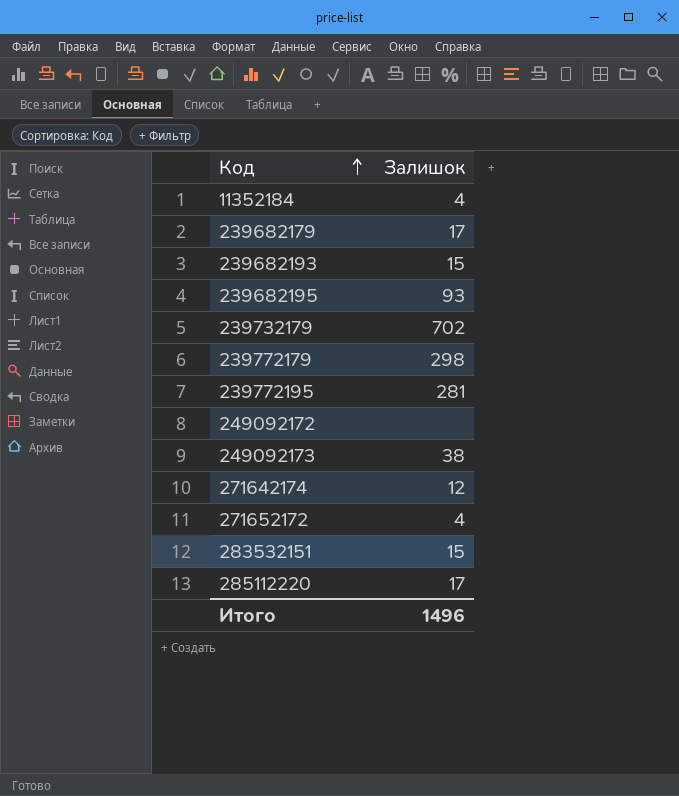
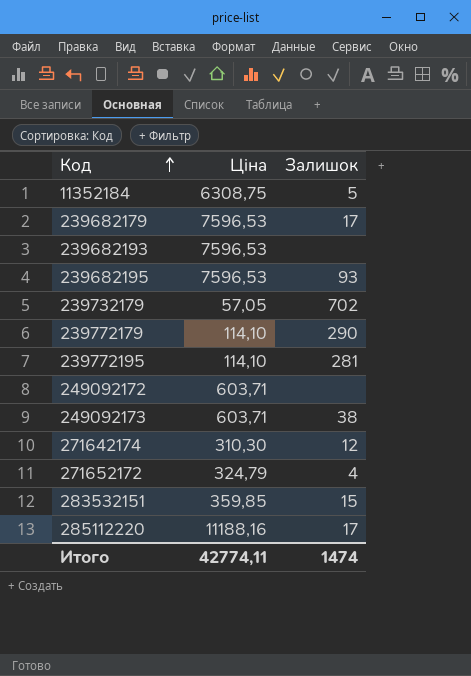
column Ціна | position: none -> 2
11352184 | Залишок: 4 -> 5
239682193 | Залишок: 15 -> none
239772179 | Залишок: 298 -> 290
Итого | Залишок: 1496 -> 1474

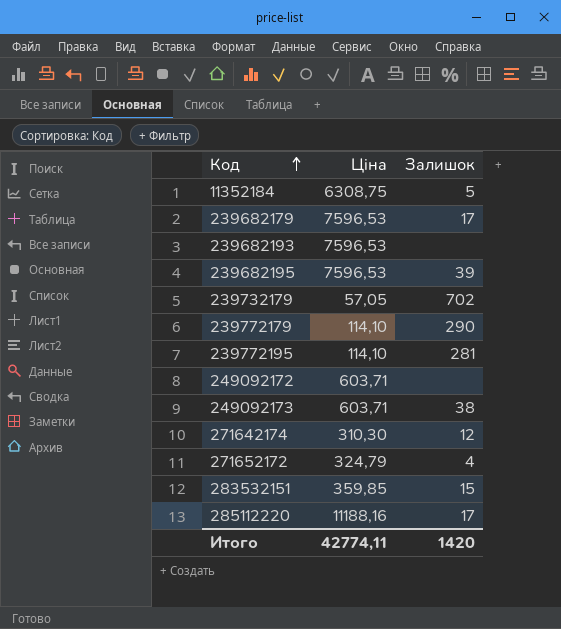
239682195 | Залишок: 93 -> 39
Итого | Залишок: 1474 -> 1420

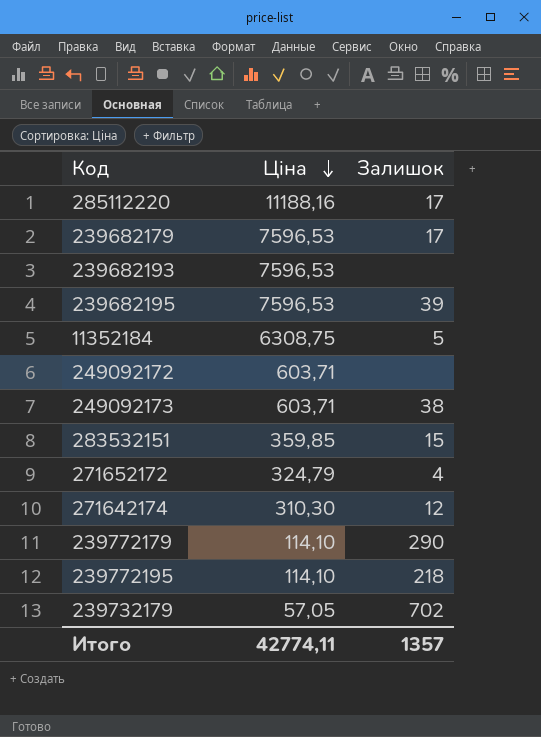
row order: Код ascending -> Ціна descending
239772195 | Залишок: 281 -> 218
Итого | Залишок: 1420 -> 1357

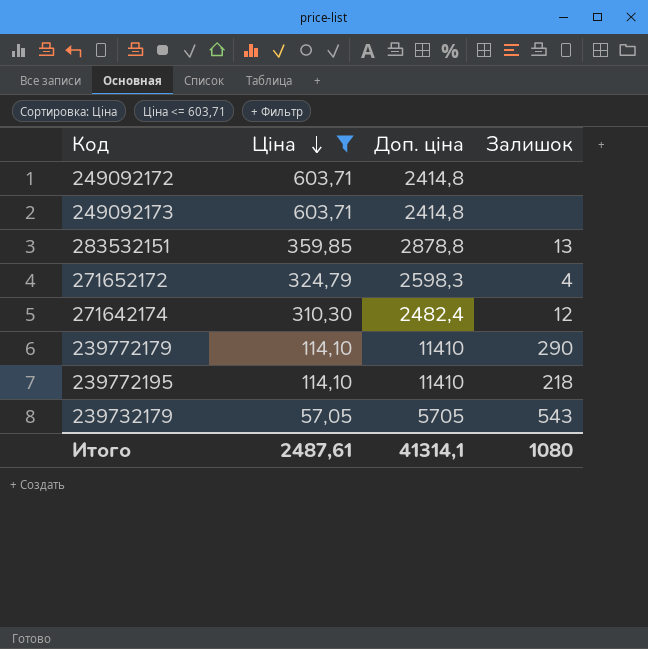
filter: none -> Ціна <= 603,71
column Доп. ціна | position: none -> 3
249092173 | Залишок: 38 -> none
283532151 | Залишок: 15 -> 13
239732179 | Залишок: 702 -> 543
Итого | Ціна: 42774,11 -> 2487,61
Итого | Залишок: 1357 -> 1080

